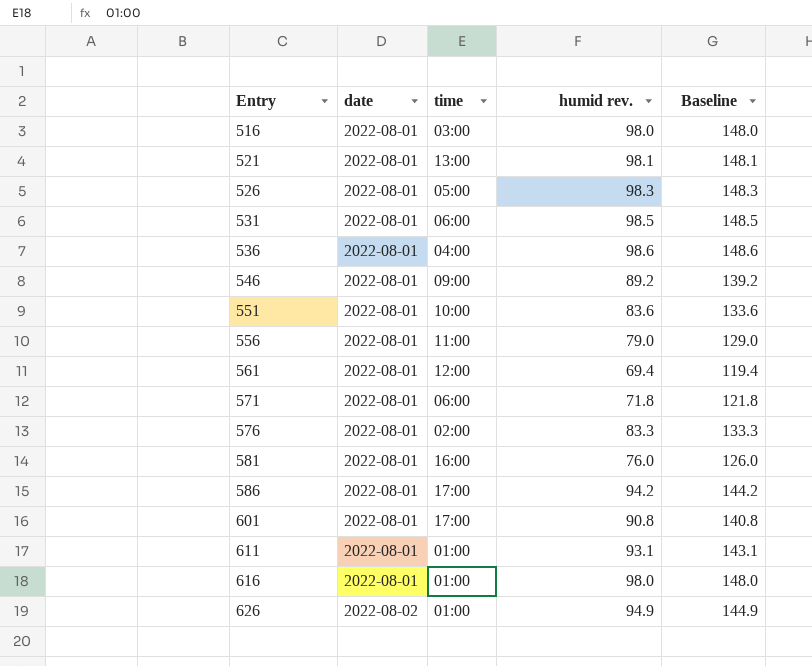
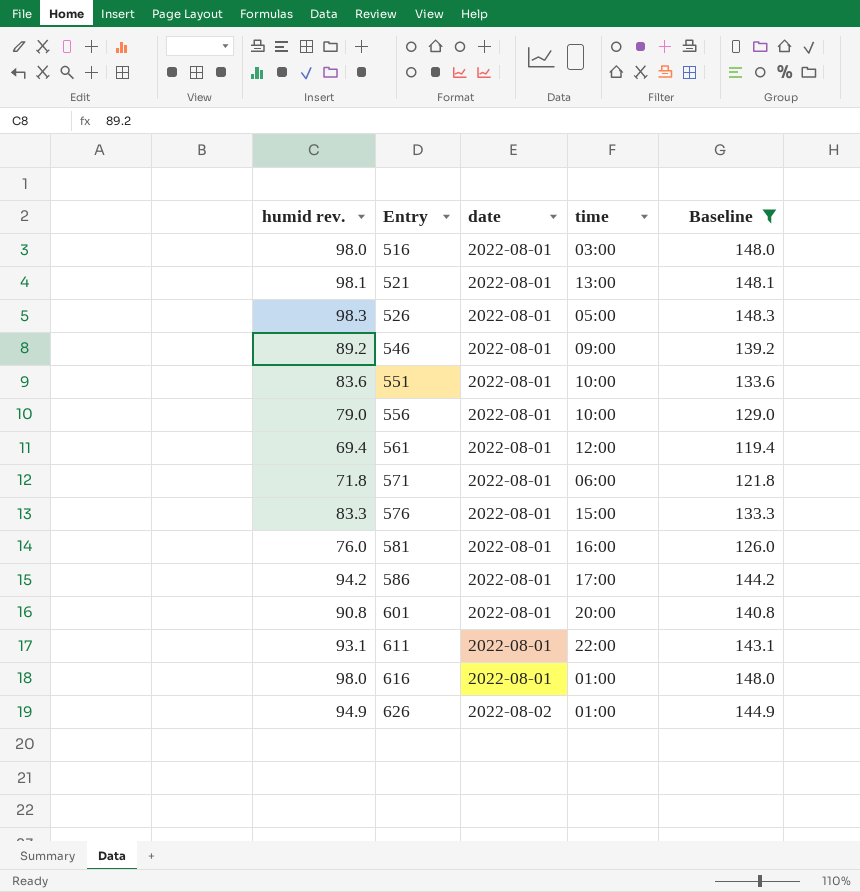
filter: none -> Baseline <= 148.3
column humid rev. | position: 4 -> 1
556 | time: 11:00 -> 10:00
576 | time: 02:00 -> 15:00
601 | time: 17:00 -> 20:00
611 | time: 01:00 -> 22:00

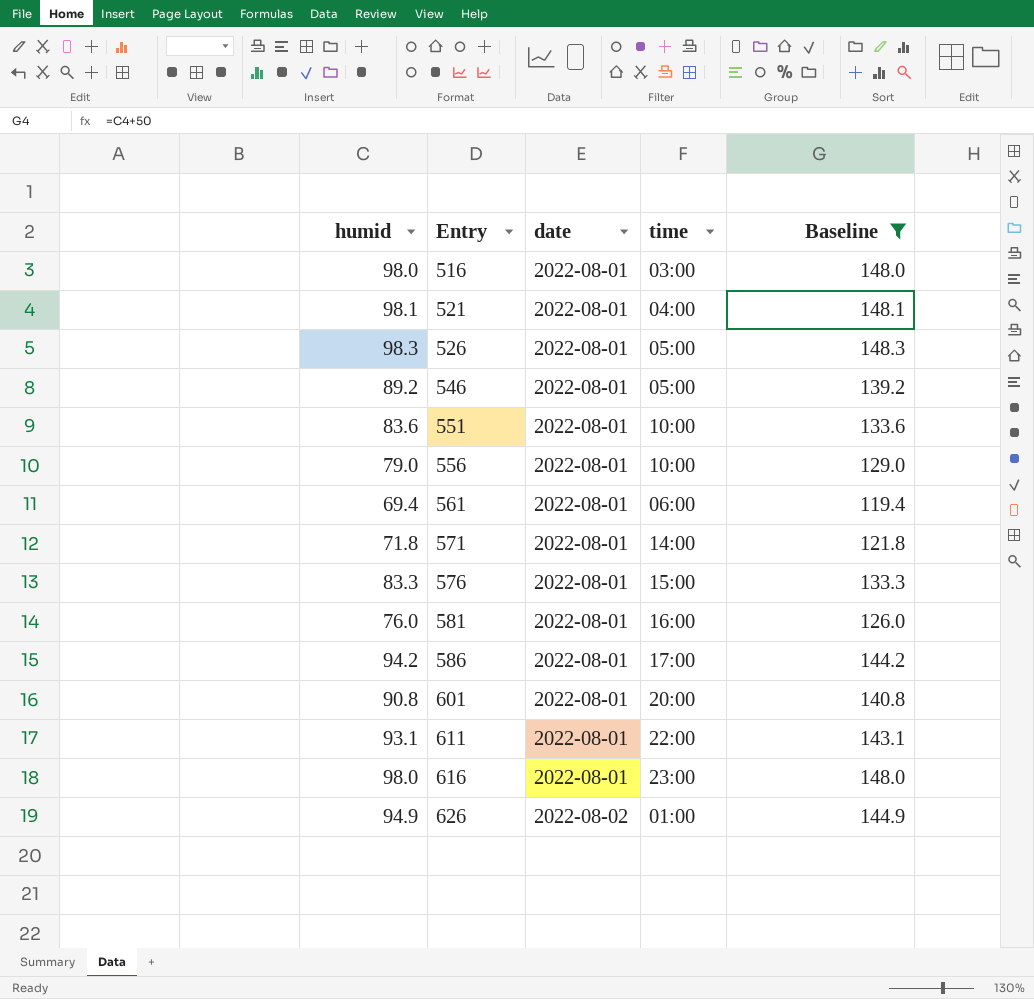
column name: humid rev. -> humid
521 | time: 13:00 -> 04:00
546 | time: 09:00 -> 05:00
561 | time: 12:00 -> 06:00
571 | time: 06:00 -> 14:00
616 | time: 01:00 -> 23:00

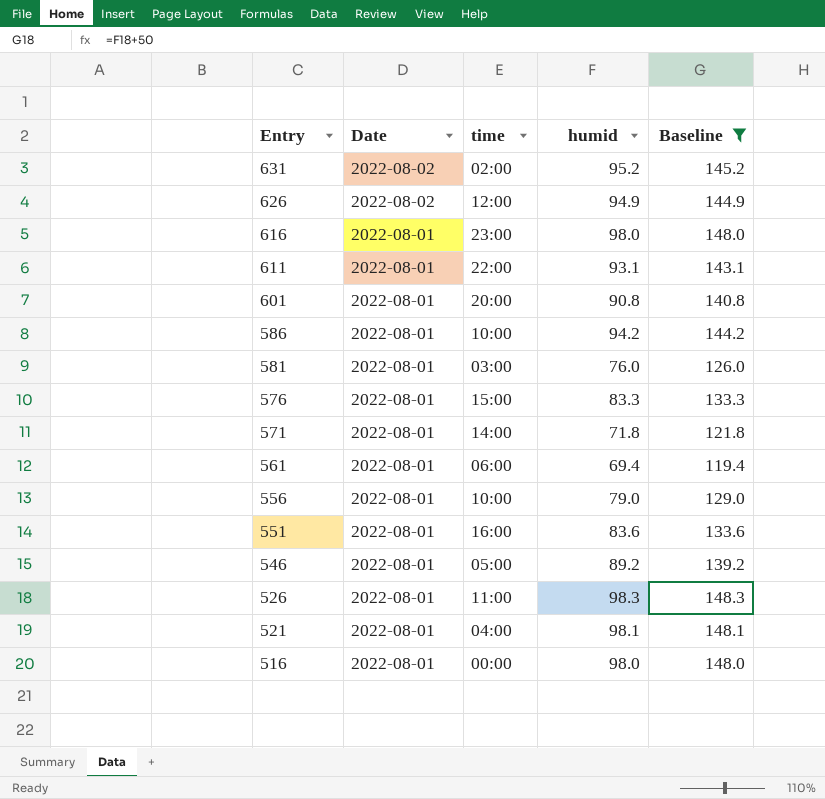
row order: Entry ascending -> Entry descending
column name: date -> Date
column humid | position: 1 -> 4
row 631: none -> 2022-08-02 | 02:00 | 95.2 | 145.2
626 | time: 01:00 -> 12:00
586 | time: 17:00 -> 10:00
581 | time: 16:00 -> 03:00
551 | time: 10:00 -> 16:00
526 | time: 05:00 -> 11:00
516 | time: 03:00 -> 00:00

